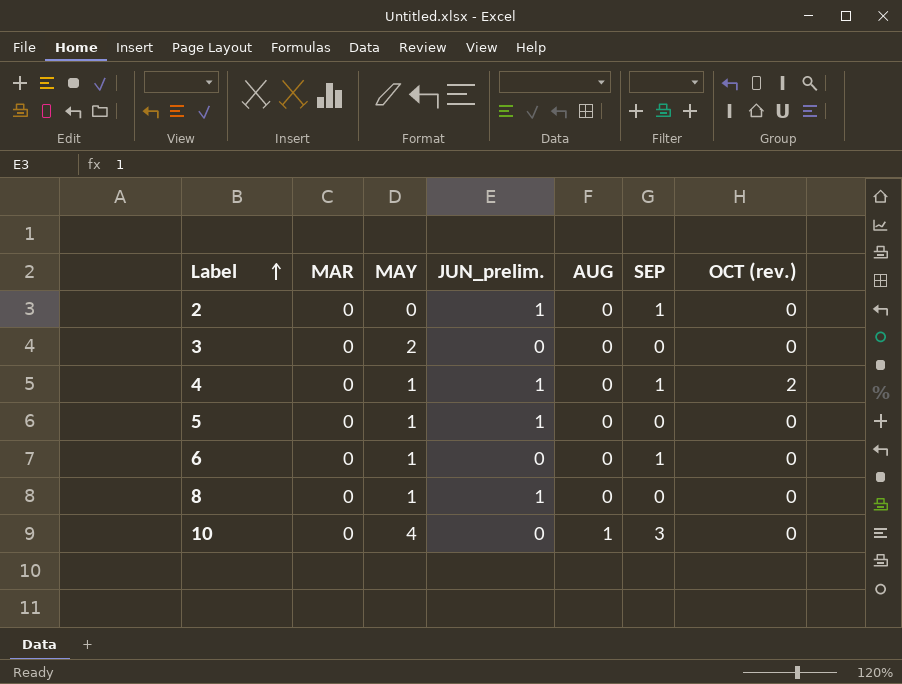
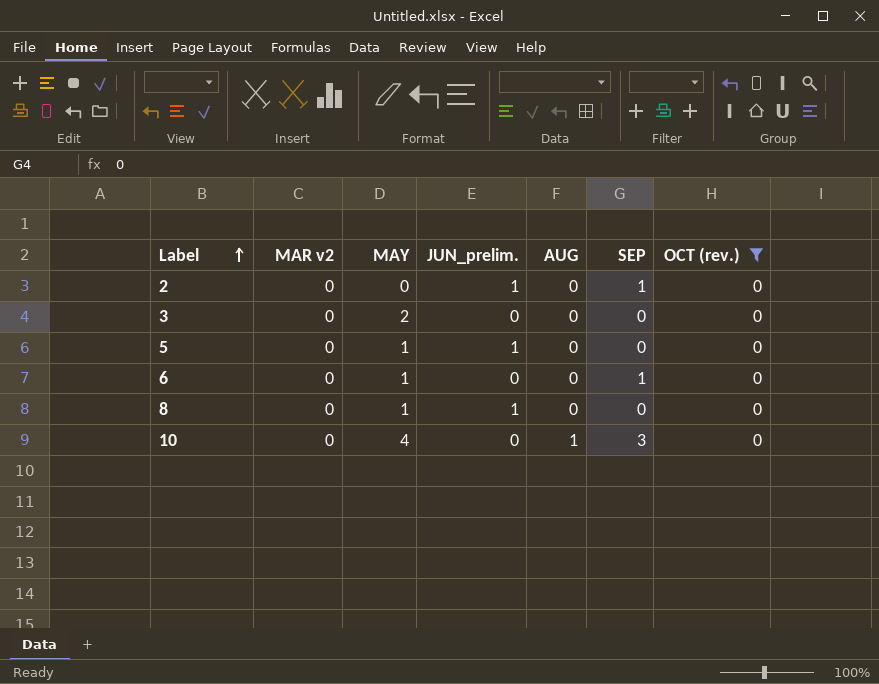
filter: none -> OCT (rev.) = 0
column name: MAR -> MAR v2

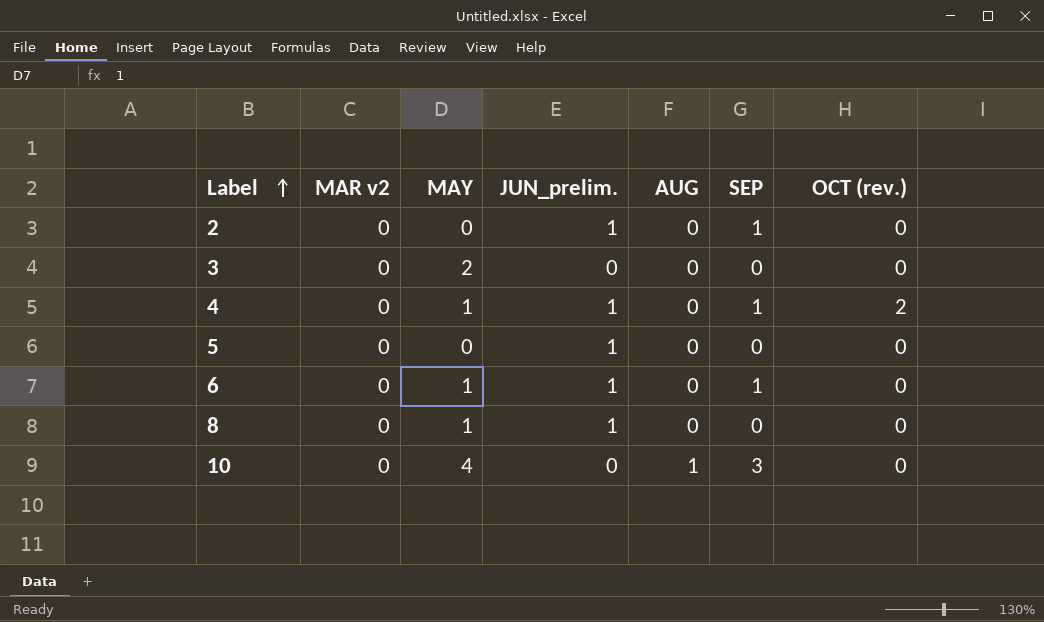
filter: OCT (rev.) = 0 -> none
5 | MAY: 1 -> 0
6 | JUN_prelim.: 0 -> 1

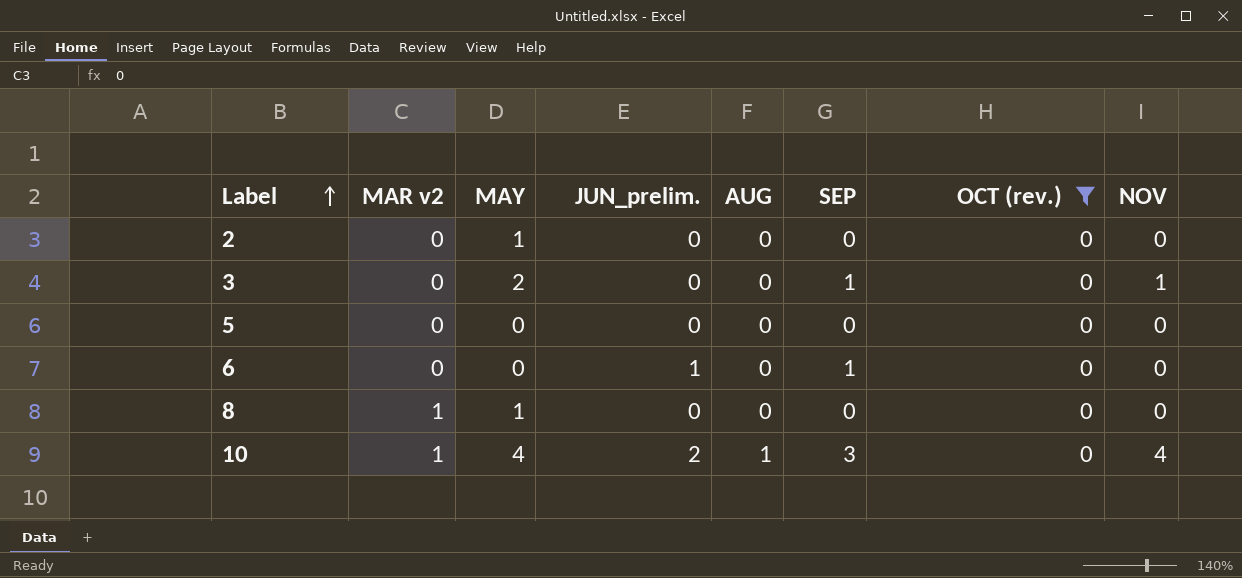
filter: none -> OCT (rev.) = 0
column NOV | position: none -> 8
2 | MAY: 0 -> 1
2 | JUN_prelim.: 1 -> 0
2 | SEP: 1 -> 0
3 | SEP: 0 -> 1
5 | JUN_prelim.: 1 -> 0
6 | MAY: 1 -> 0
8 | MAR v2: 0 -> 1
8 | JUN_prelim.: 1 -> 0
10 | MAR v2: 0 -> 1
10 | JUN_prelim.: 0 -> 2

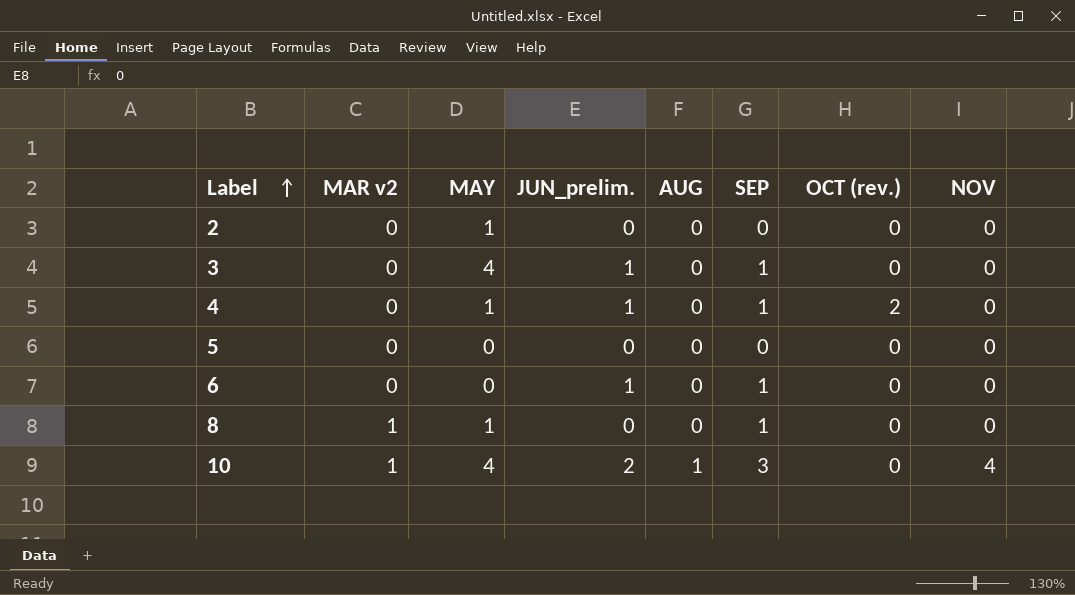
filter: OCT (rev.) = 0 -> none
3 | MAY: 2 -> 4
3 | JUN_prelim.: 0 -> 1
3 | NOV: 1 -> 0
8 | SEP: 0 -> 1

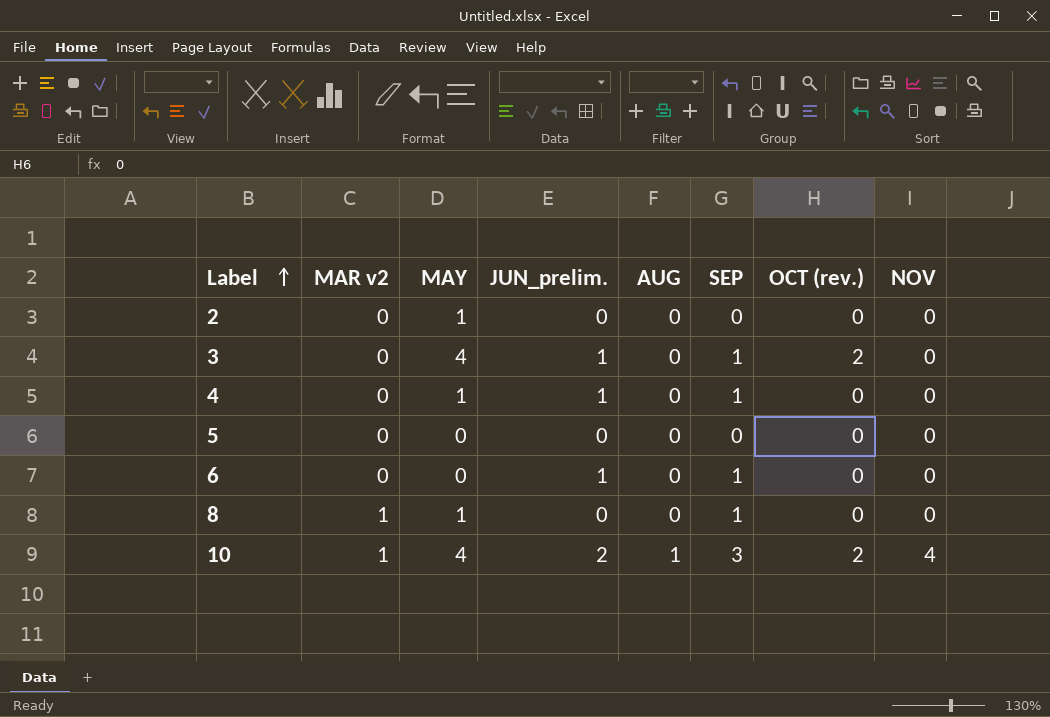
3 | OCT (rev.): 0 -> 2
4 | OCT (rev.): 2 -> 0
10 | OCT (rev.): 0 -> 2

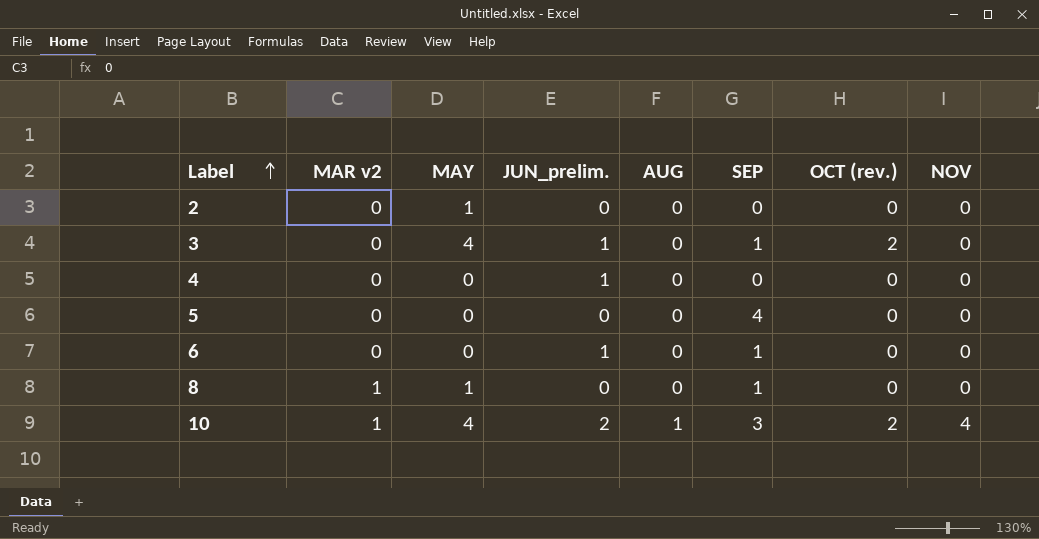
4 | MAY: 1 -> 0
4 | SEP: 1 -> 0
5 | SEP: 0 -> 4

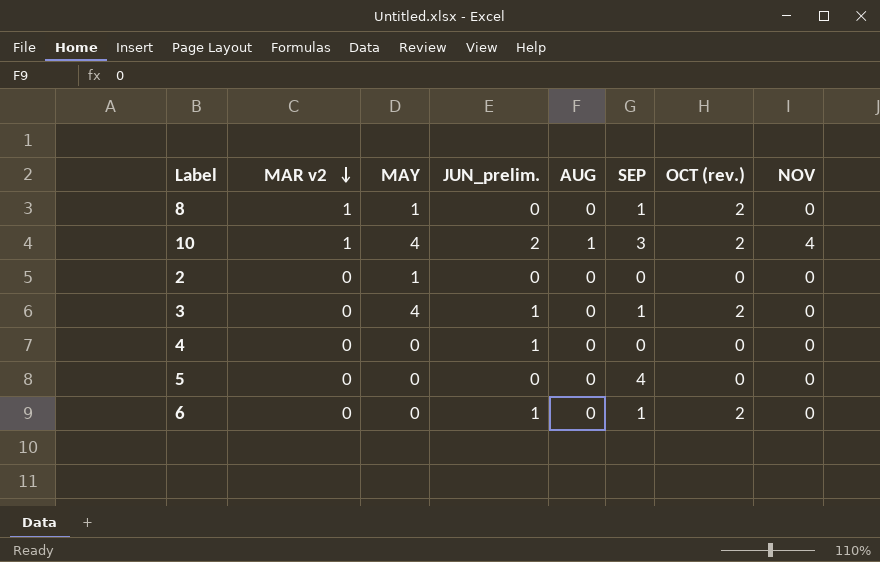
row order: Label ascending -> MAR v2 descending
8 | OCT (rev.): 0 -> 2
6 | OCT (rev.): 0 -> 2

